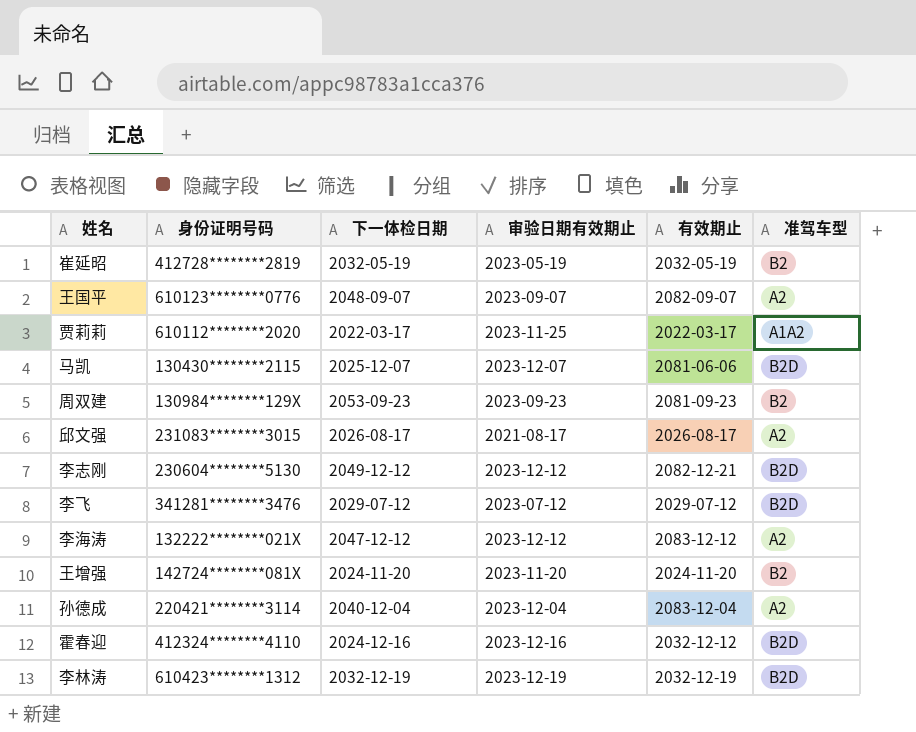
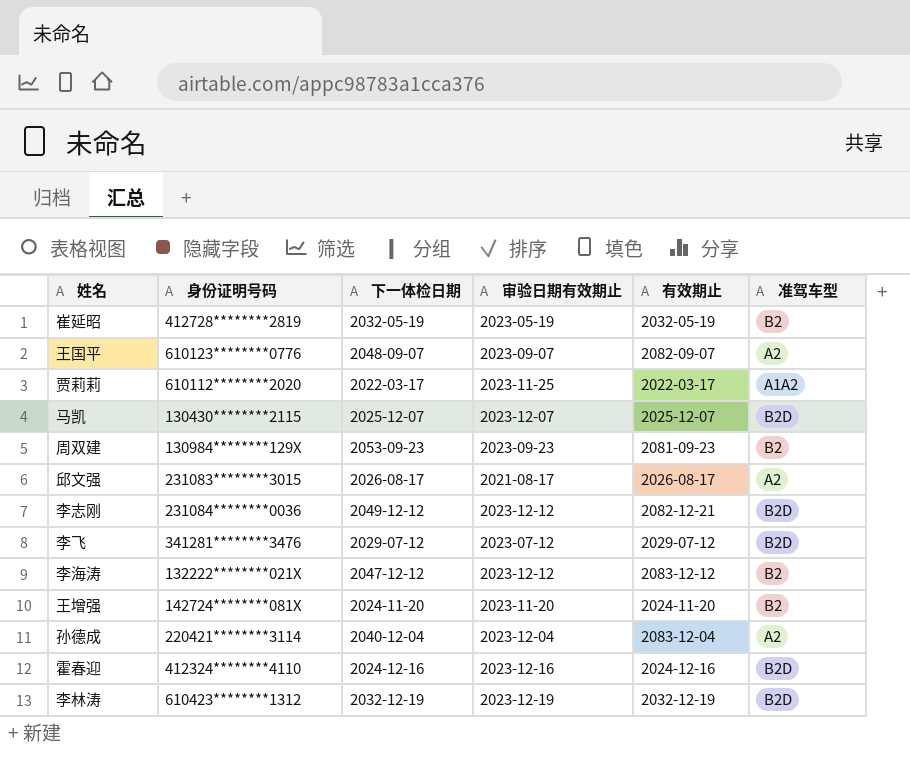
马凯 | 有效期止: 2081-06-06 -> 2025-12-07
李志刚 | 身份证明号码: 230604********5130 -> 231084********0036
李海涛 | 准驾车型: A2 -> B2
霍春迎 | 有效期止: 2032-12-12 -> 2024-12-16

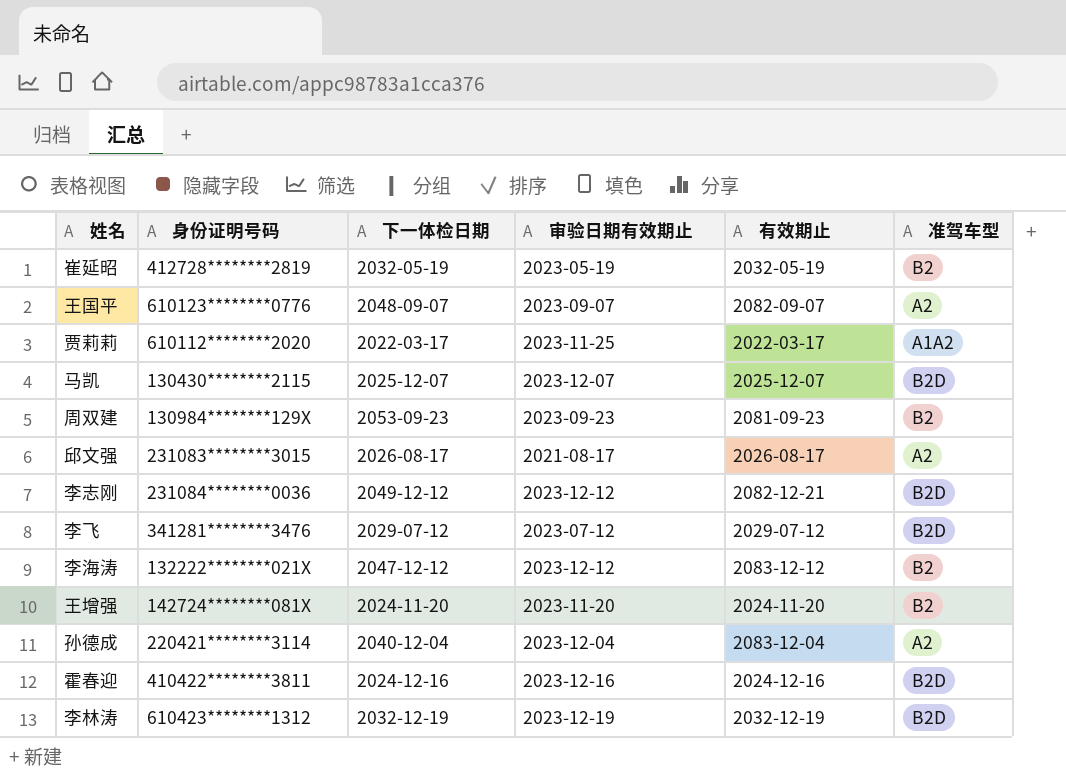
霍春迎 | 身份证明号码: 412324********4110 -> 410422********3811

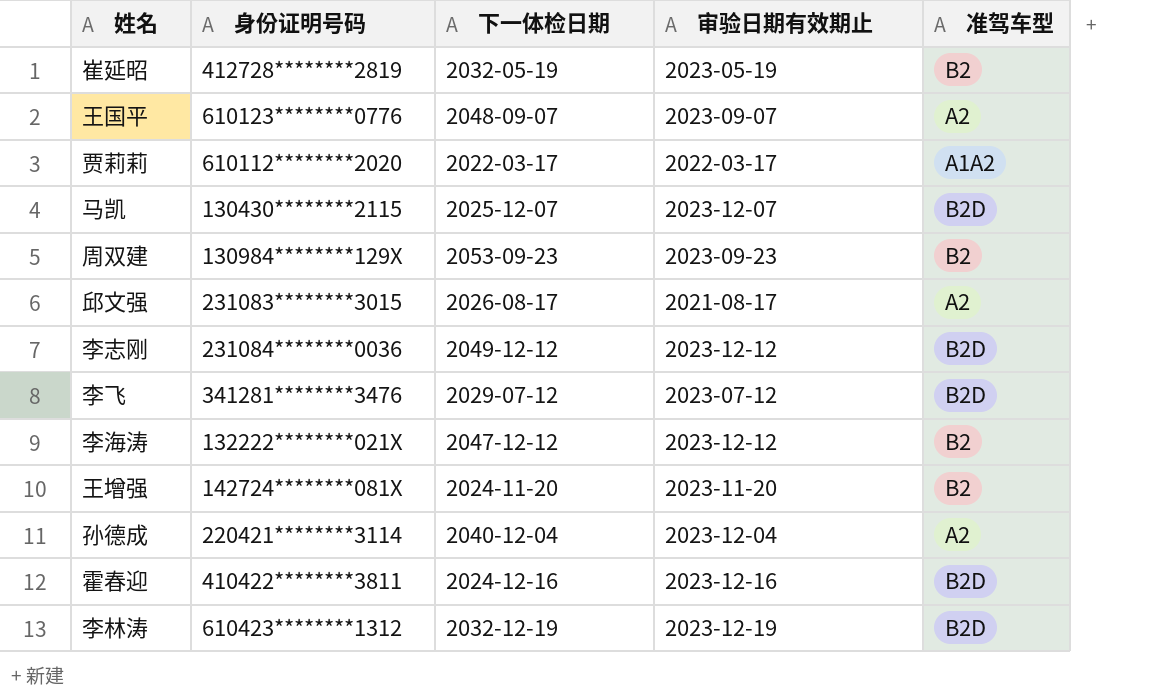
column 有效期止 | position: 5 -> none
贾莉莉 | 审验日期有效期止: 2023-11-25 -> 2022-03-17

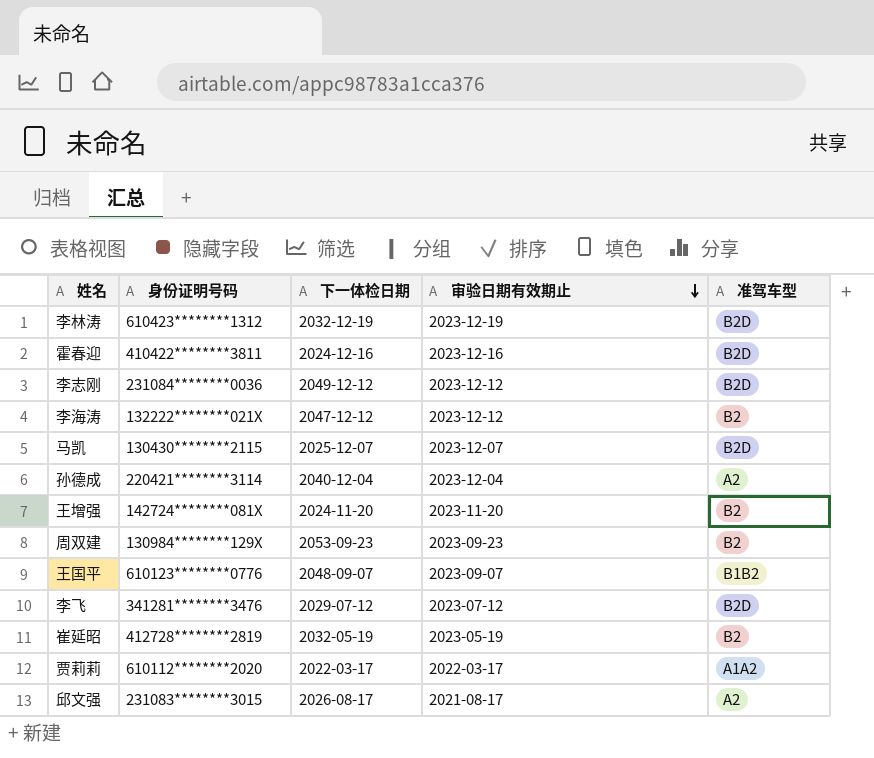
row order: none -> 审验日期有效期止 descending
王国平 | 准驾车型: A2 -> B1B2

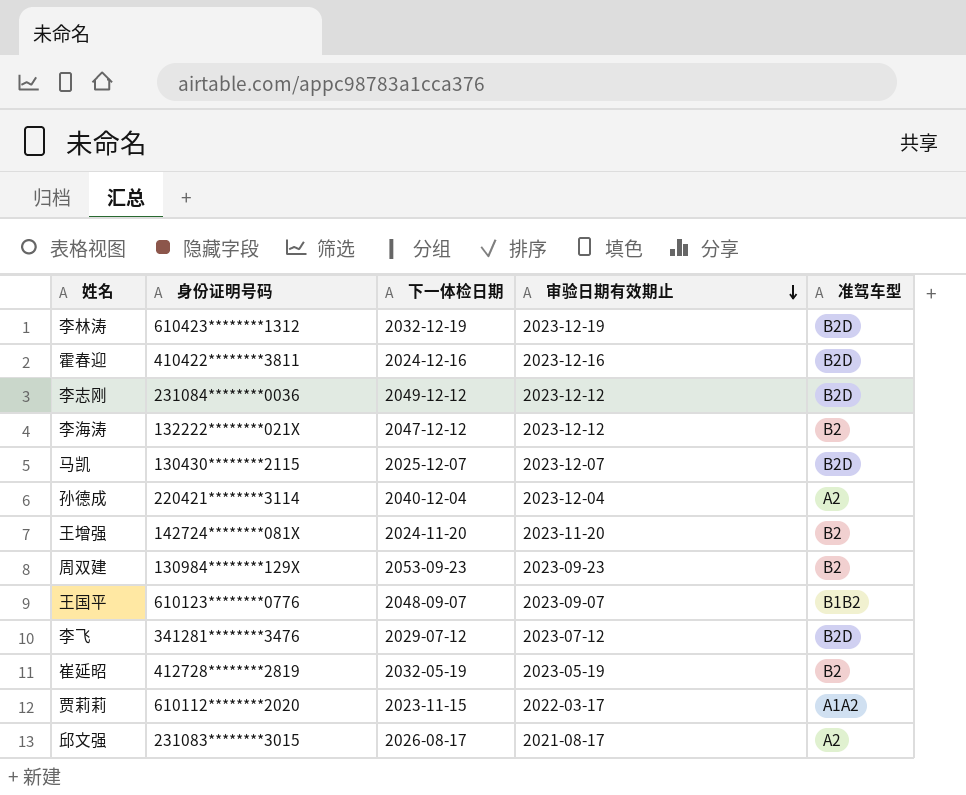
贾莉莉 | 下一体检日期: 2022-03-17 -> 2023-11-15

